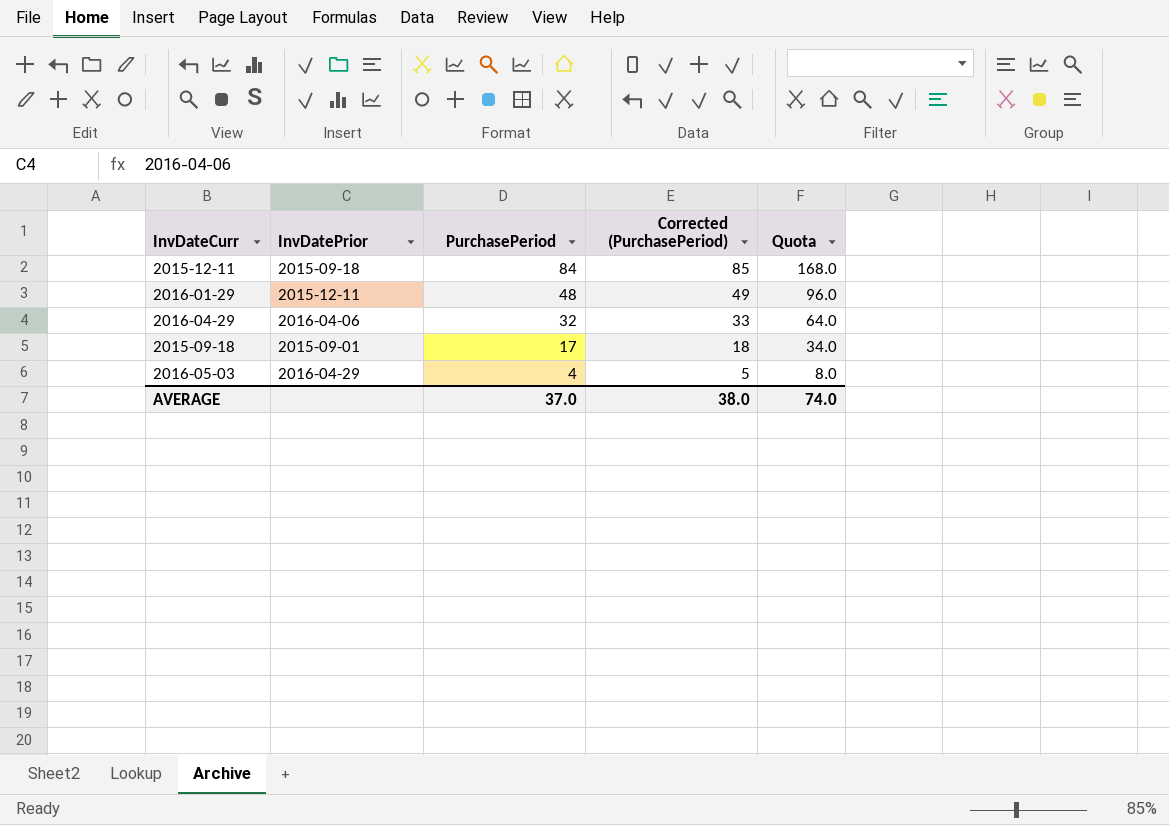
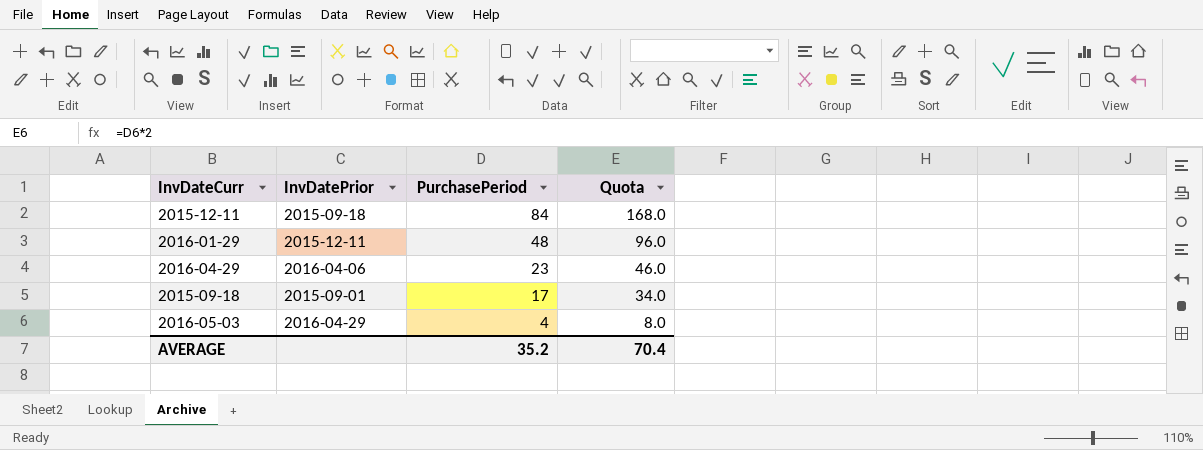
column Corrected (PurchasePeriod) | formula: [PurchasePeriod] + 1 -> none
2016-04-29 | PurchasePeriod: 32 -> 23
2016-04-29 | Quota: 64.0 -> 46.0
AVERAGE | PurchasePeriod: 37.0 -> 35.2
AVERAGE | Quota: 74.0 -> 70.4

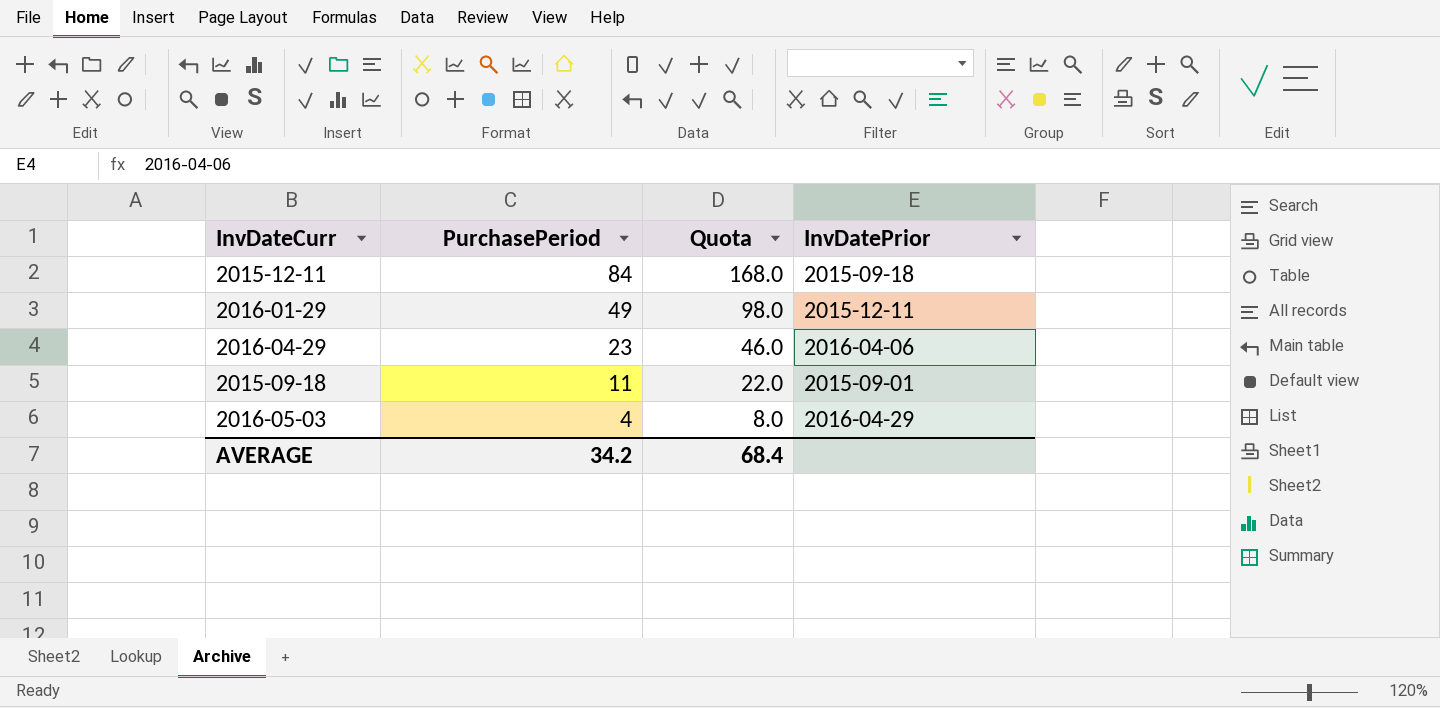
column InvDatePrior | position: 2 -> 4
2016-01-29 | PurchasePeriod: 48 -> 49
2016-01-29 | Quota: 96.0 -> 98.0
2015-09-18 | PurchasePeriod: 17 -> 11
2015-09-18 | Quota: 34.0 -> 22.0
AVERAGE | PurchasePeriod: 35.2 -> 34.2
AVERAGE | Quota: 70.4 -> 68.4

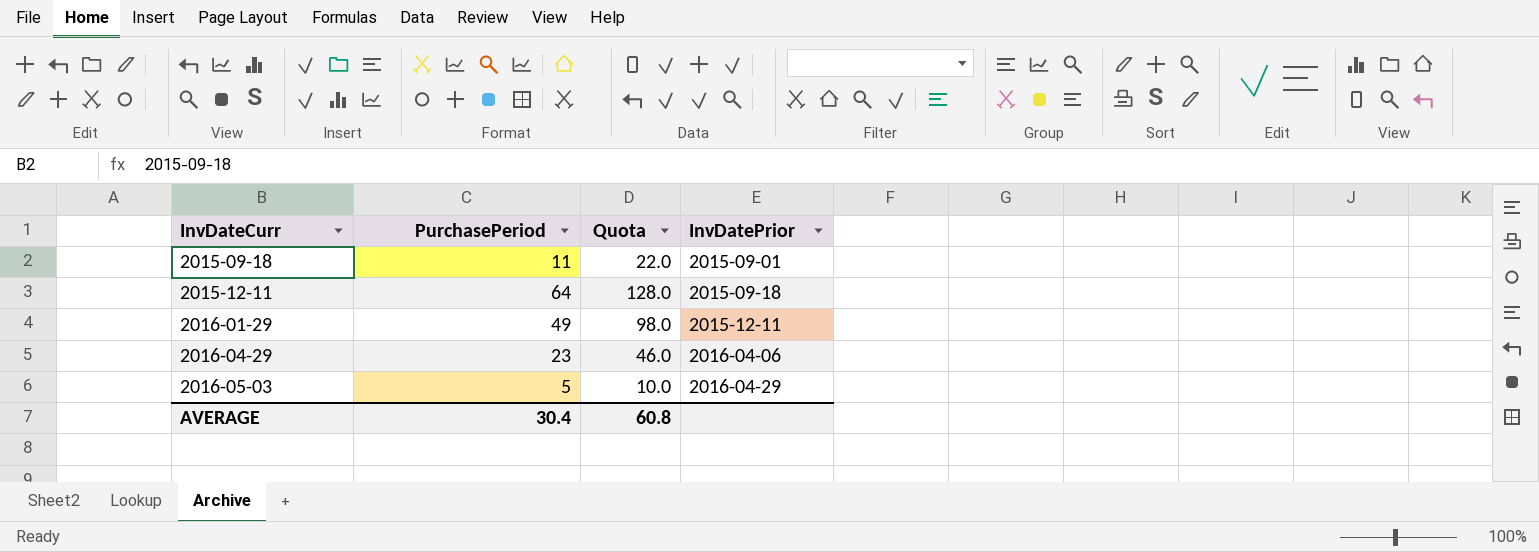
row order: PurchasePeriod descending -> InvDateCurr ascending
2015-12-11 | PurchasePeriod: 84 -> 64
2015-12-11 | Quota: 168.0 -> 128.0
2016-05-03 | PurchasePeriod: 4 -> 5
2016-05-03 | Quota: 8.0 -> 10.0
AVERAGE | PurchasePeriod: 34.2 -> 30.4
AVERAGE | Quota: 68.4 -> 60.8

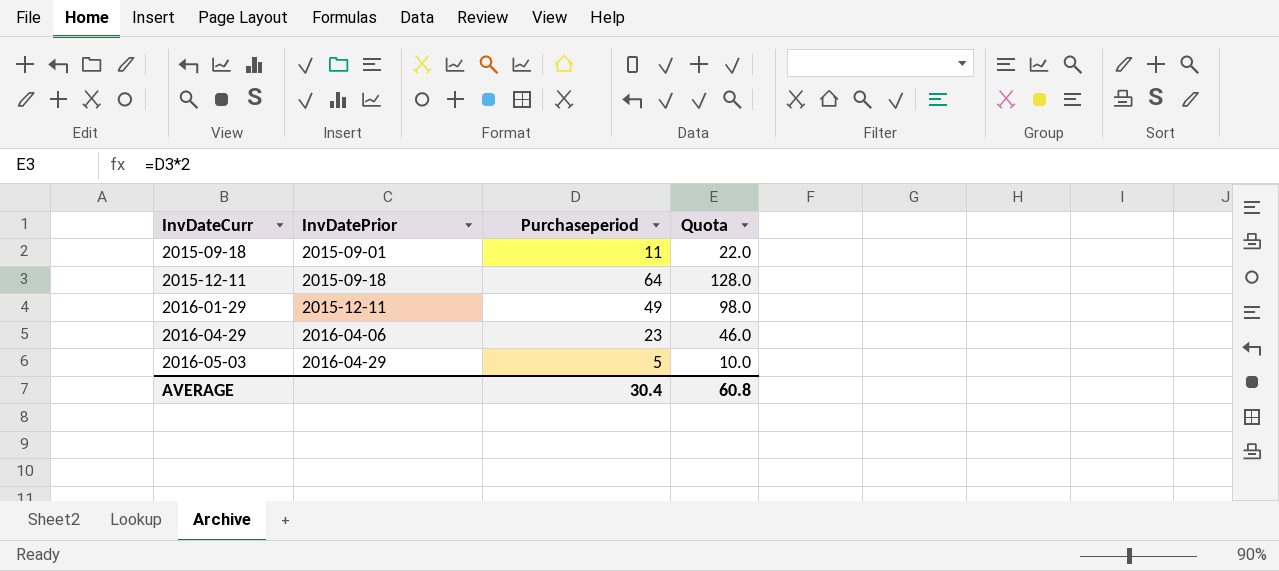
column InvDatePrior | position: 4 -> 2
column name: PurchasePeriod -> Purchaseperiod

